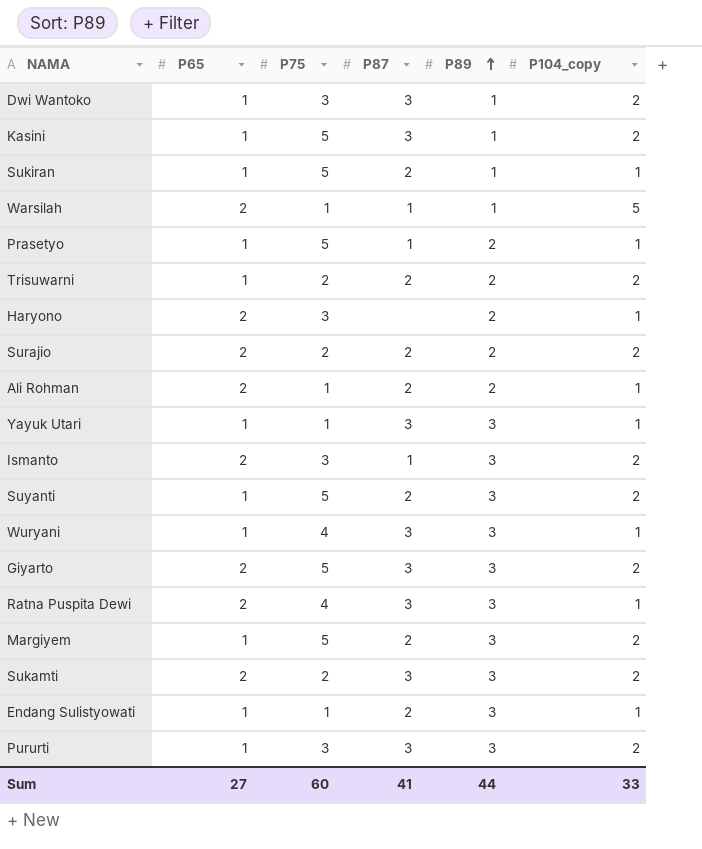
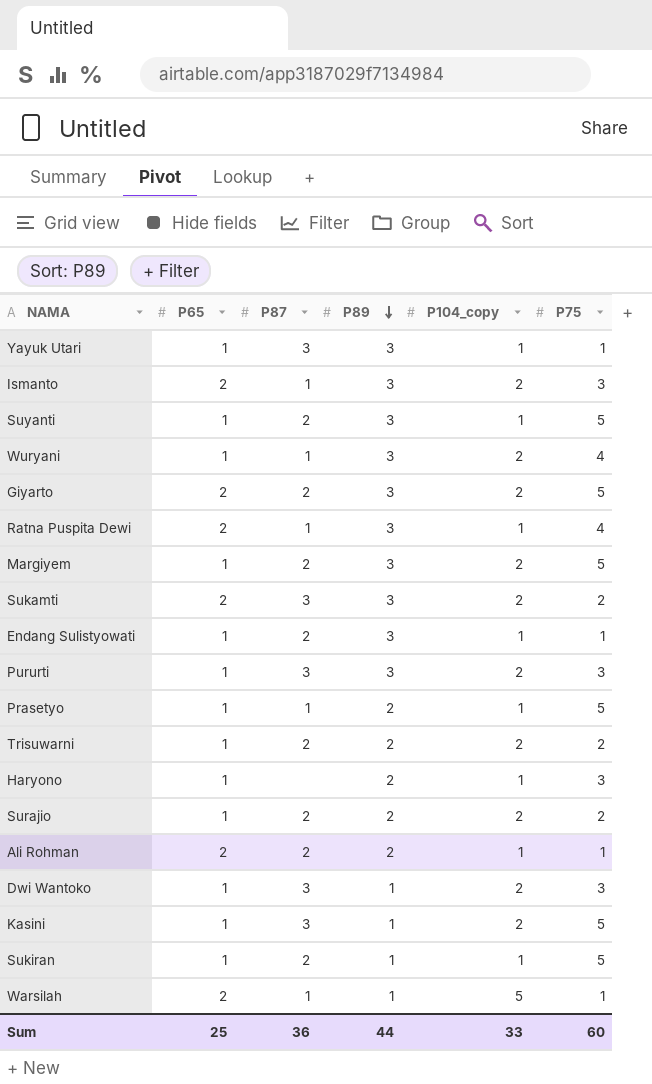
row order: P89 ascending -> P89 descending
column P75 | position: 3 -> 6
Suyanti | P104_copy: 2 -> 1
Wuryani | P87: 3 -> 1
Wuryani | P104_copy: 1 -> 2
Giyarto | P87: 3 -> 2
Ratna Puspita Dewi | P87: 3 -> 1
Haryono | P65: 2 -> 1
Surajio | P65: 2 -> 1
Sum | P65: 27 -> 25
Sum | P87: 41 -> 36

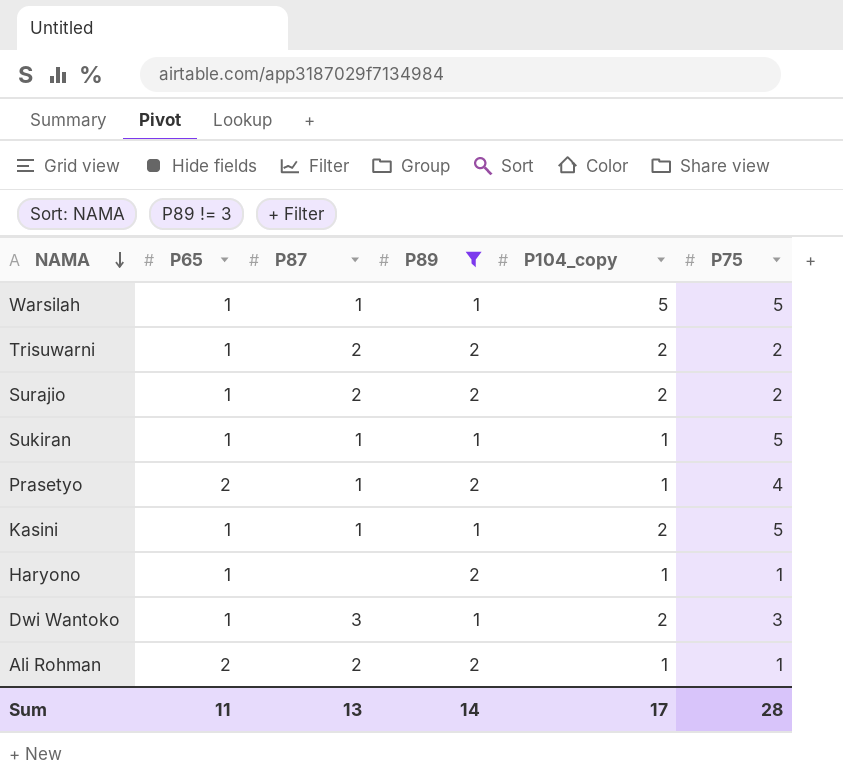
filter: none -> P89 != 3
row order: P89 descending -> NAMA descending
Warsilah | P65: 2 -> 1
Warsilah | P75: 1 -> 5
Sukiran | P87: 2 -> 1
Prasetyo | P65: 1 -> 2
Prasetyo | P75: 5 -> 4
Kasini | P87: 3 -> 1
Haryono | P75: 3 -> 1
Sum | P65: 25 -> 11
Sum | P87: 36 -> 13
Sum | P89: 44 -> 14
Sum | P104_copy: 33 -> 17
Sum | P75: 60 -> 28

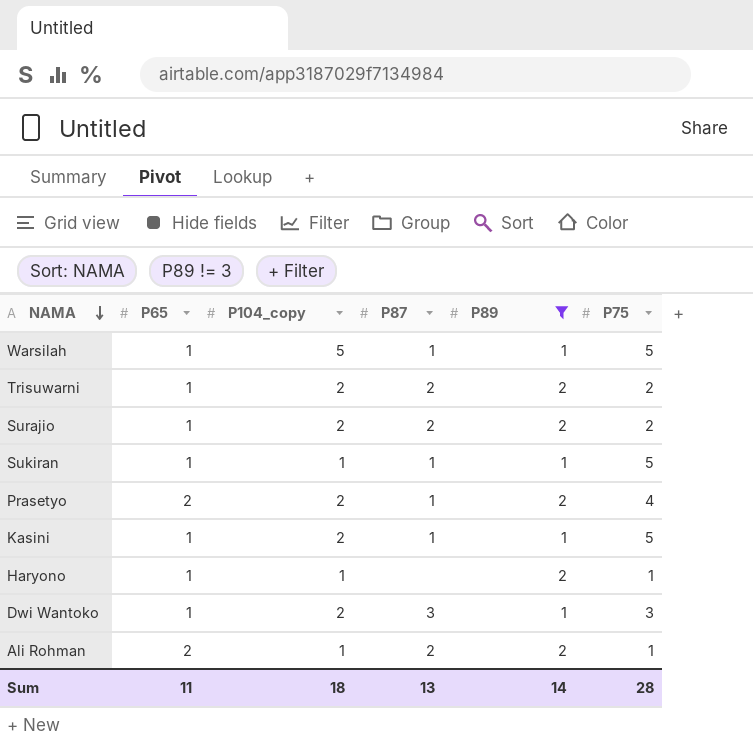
column P104_copy | position: 5 -> 3
Prasetyo | P104_copy: 1 -> 2
Sum | P104_copy: 17 -> 18

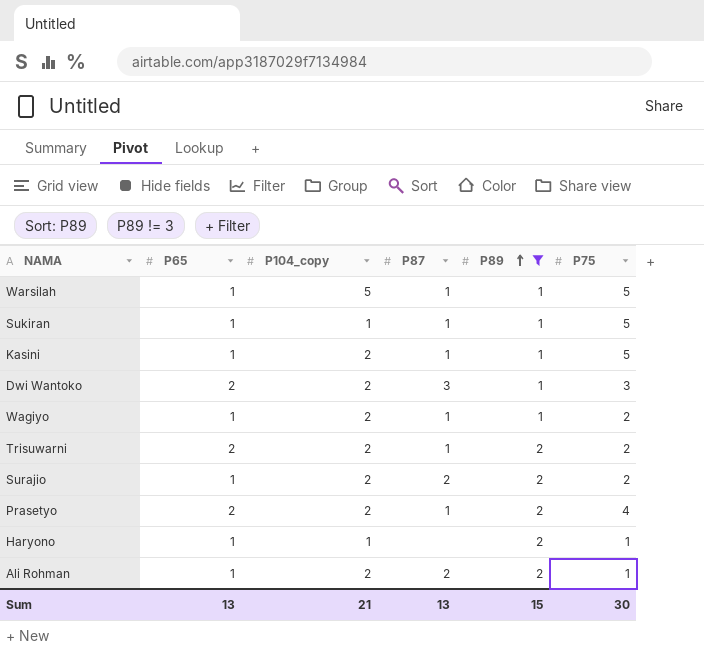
row order: NAMA descending -> P89 ascending
Dwi Wantoko | P65: 1 -> 2
row Wagiyo: none -> 1 | 2 | 1 | 1 | 2
Trisuwarni | P65: 1 -> 2
Trisuwarni | P87: 2 -> 1
Ali Rohman | P65: 2 -> 1
Ali Rohman | P104_copy: 1 -> 2
Sum | P65: 11 -> 13
Sum | P104_copy: 18 -> 21
Sum | P89: 14 -> 15
Sum | P75: 28 -> 30

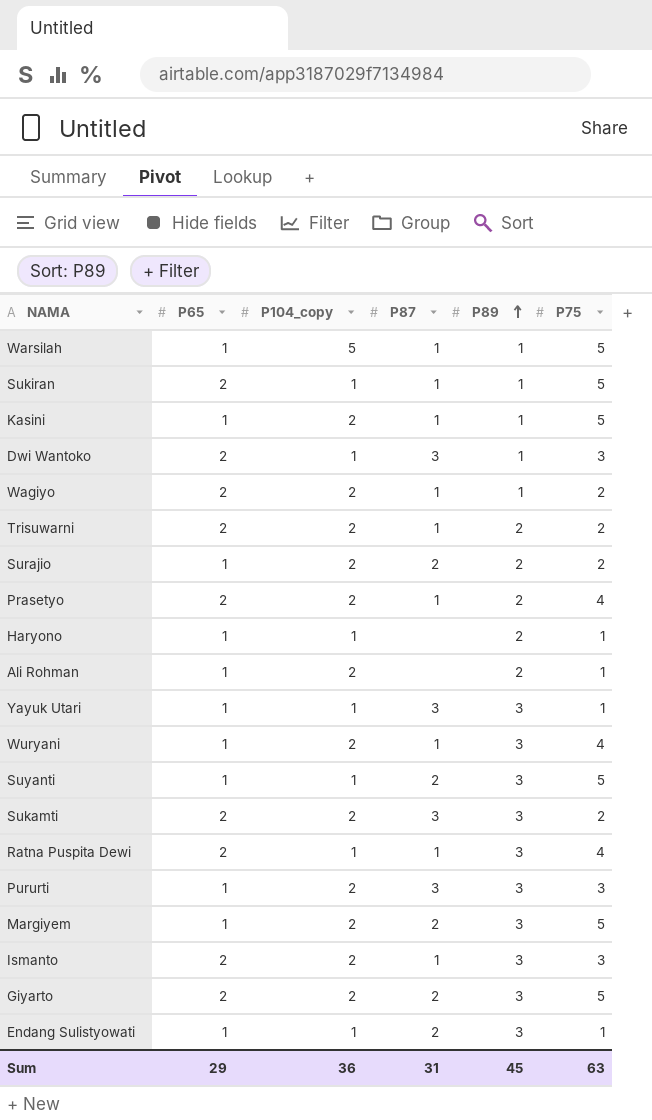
filter: P89 != 3 -> none
Sukiran | P65: 1 -> 2
Dwi Wantoko | P104_copy: 2 -> 1
Wagiyo | P65: 1 -> 2
Ali Rohman | P87: 2 -> none
Sum | P65: 13 -> 29
Sum | P104_copy: 21 -> 36
Sum | P87: 13 -> 31
Sum | P89: 15 -> 45
Sum | P75: 30 -> 63

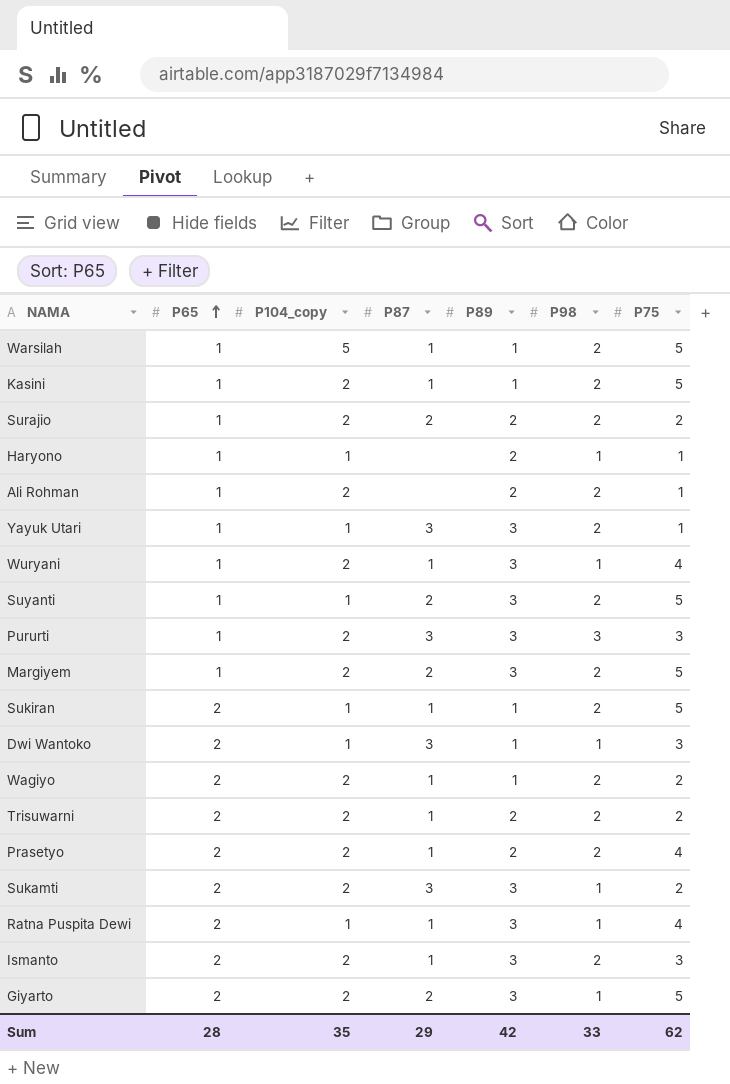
row order: P89 ascending -> P65 ascending
column P98 | position: none -> 6
row Endang Sulistyowati: 1 | 1 | 2 | 3 | 1 -> none
Sum | P65: 29 -> 28
Sum | P104_copy: 36 -> 35
Sum | P87: 31 -> 29
Sum | P89: 45 -> 42
Sum | P75: 63 -> 62

